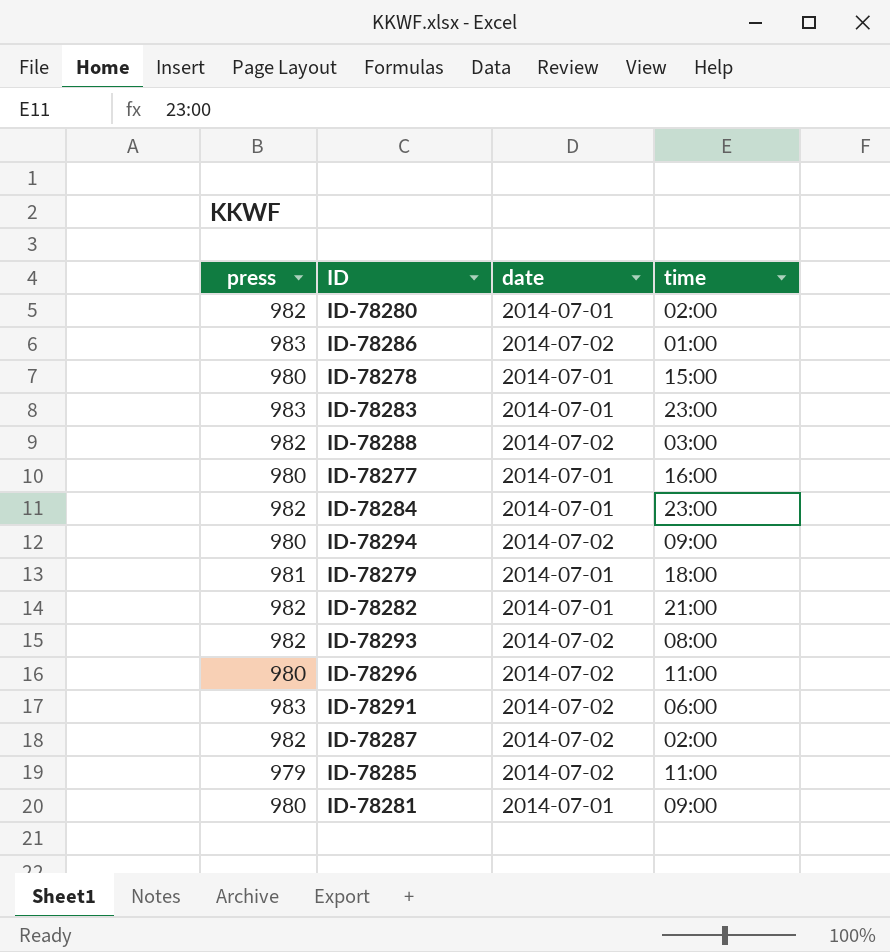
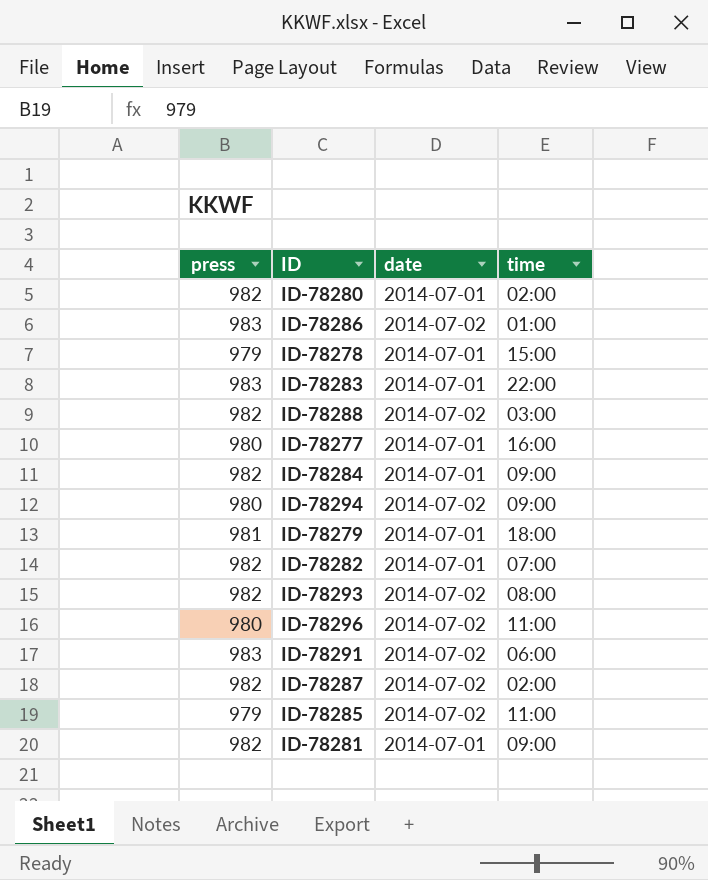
ID-78278 | press: 980 -> 979
ID-78283 | time: 23:00 -> 22:00
ID-78284 | time: 23:00 -> 09:00
ID-78282 | time: 21:00 -> 07:00
ID-78281 | press: 980 -> 982

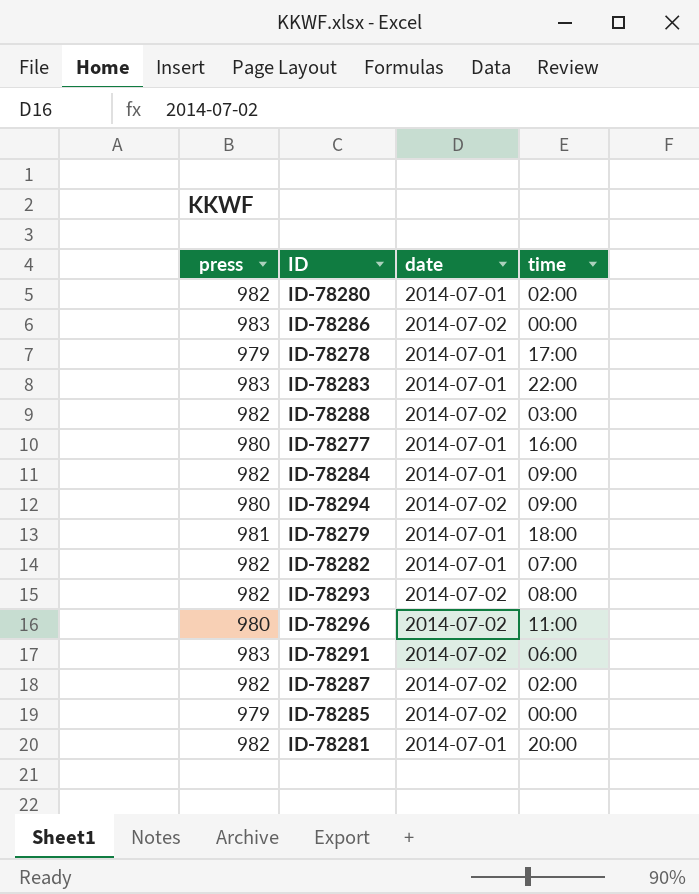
ID-78286 | time: 01:00 -> 00:00
ID-78278 | time: 15:00 -> 17:00
ID-78285 | time: 11:00 -> 00:00
ID-78281 | time: 09:00 -> 20:00

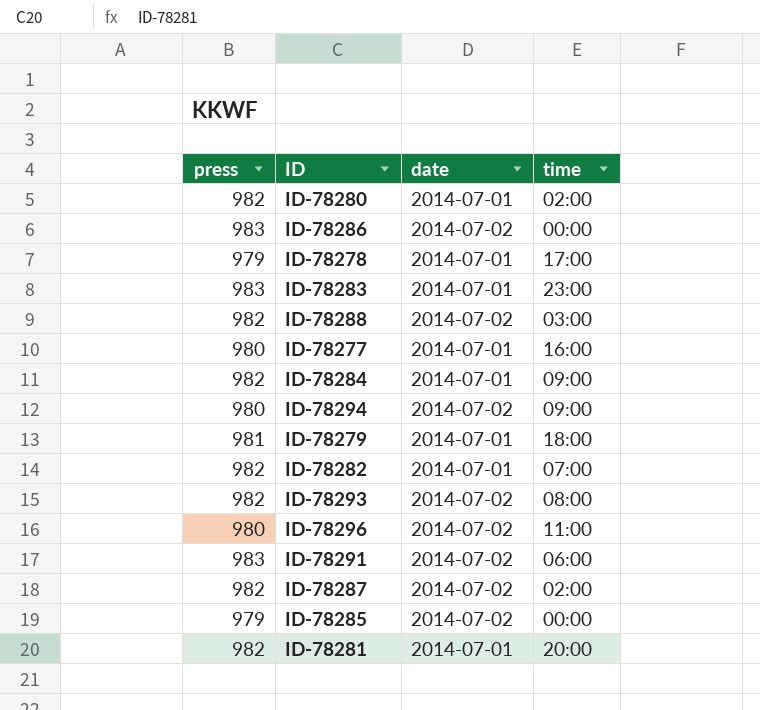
ID-78283 | time: 22:00 -> 23:00

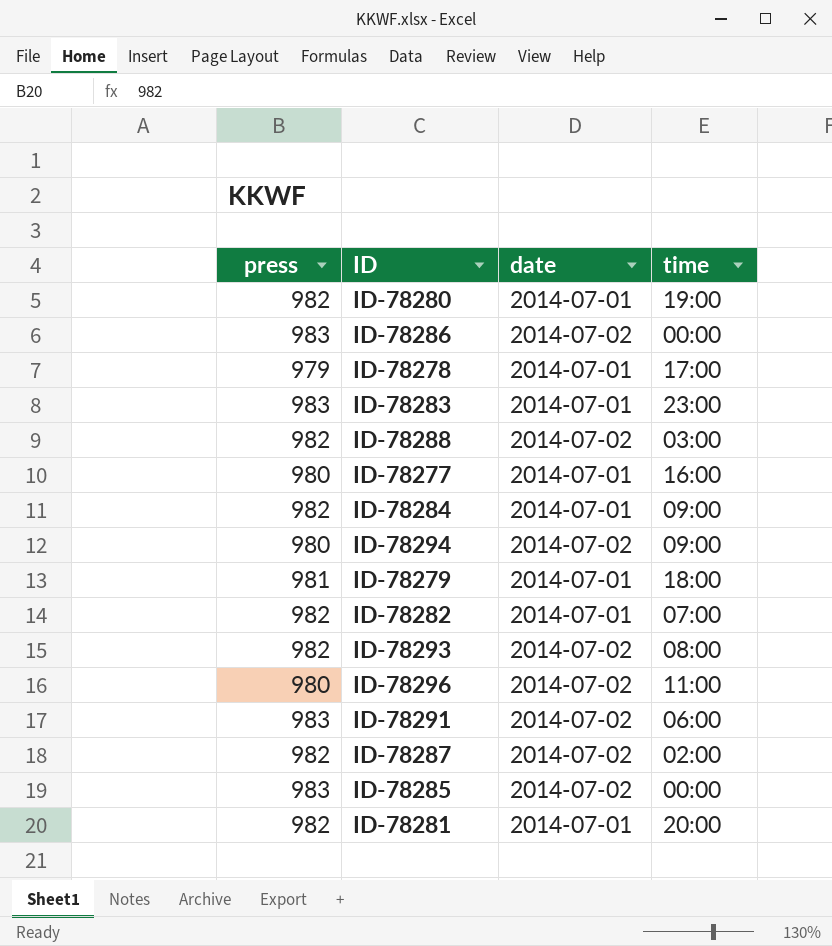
ID-78280 | time: 02:00 -> 19:00
ID-78285 | press: 979 -> 983

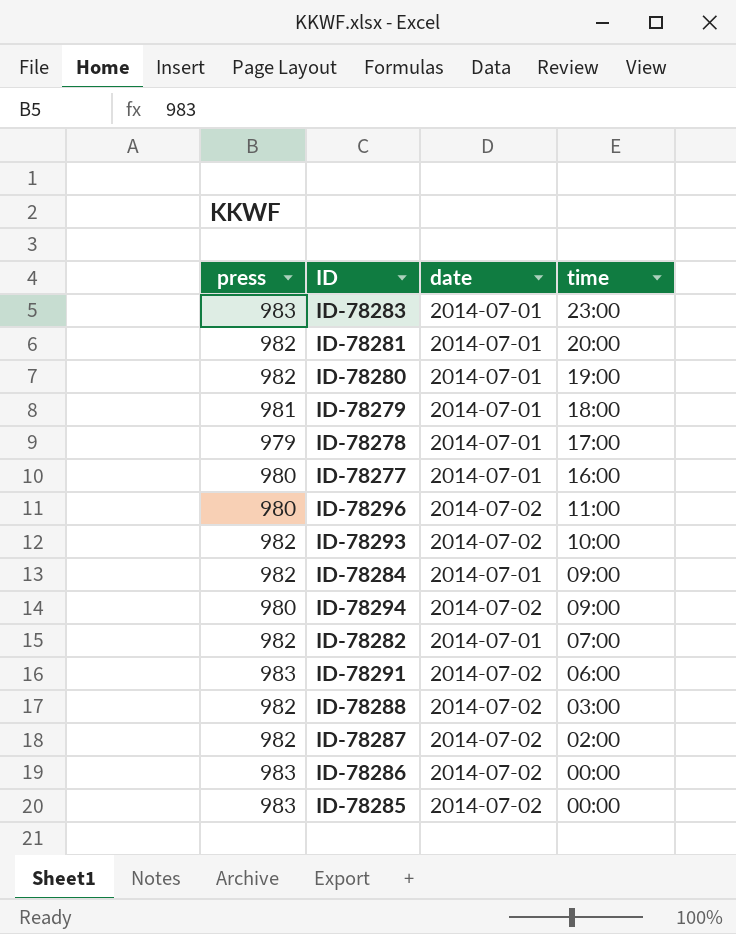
row order: none -> time descending
ID-78293 | time: 08:00 -> 10:00

